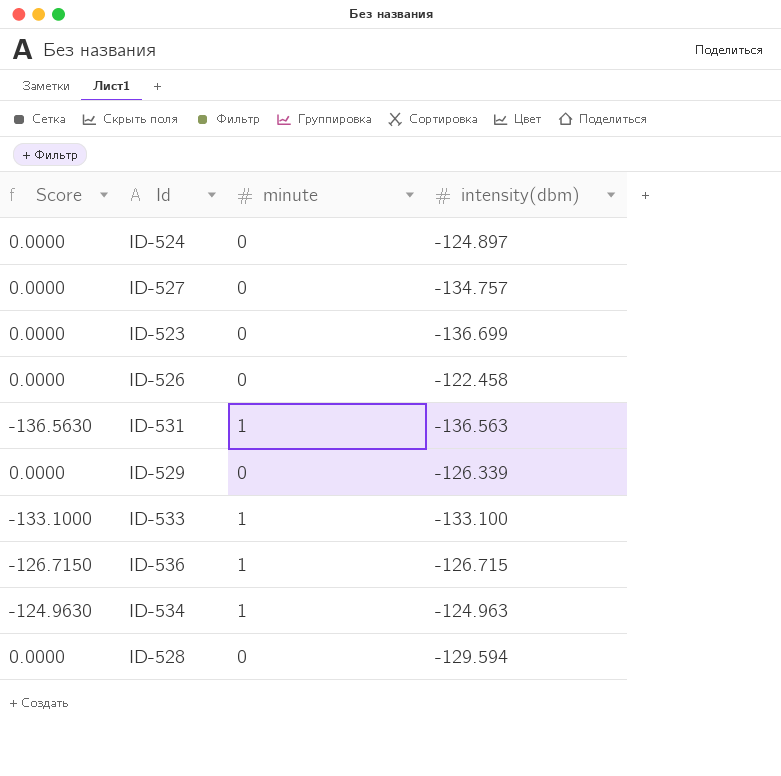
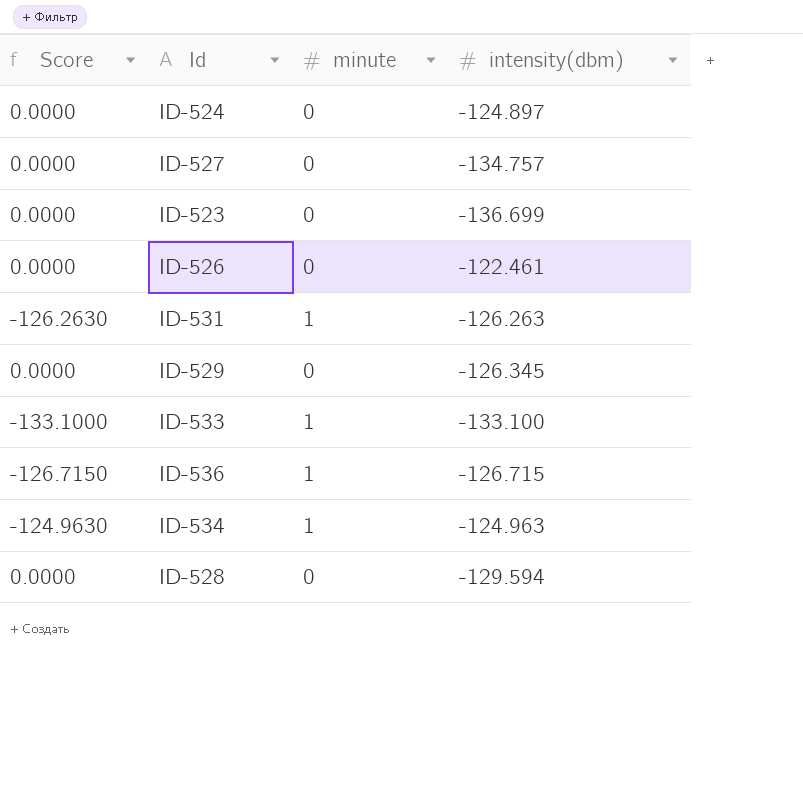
ID-526 | intensity(dbm): -122.458 -> -122.461
ID-531 | Score: -136.5630 -> -126.2630
ID-531 | intensity(dbm): -136.563 -> -126.263
ID-529 | intensity(dbm): -126.339 -> -126.345

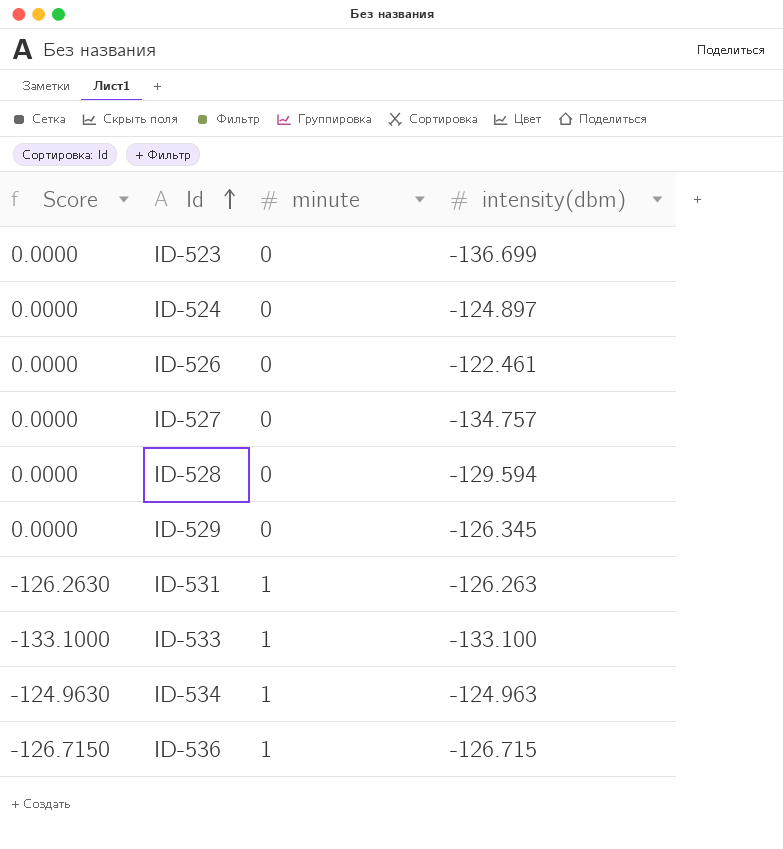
row order: none -> Id ascending

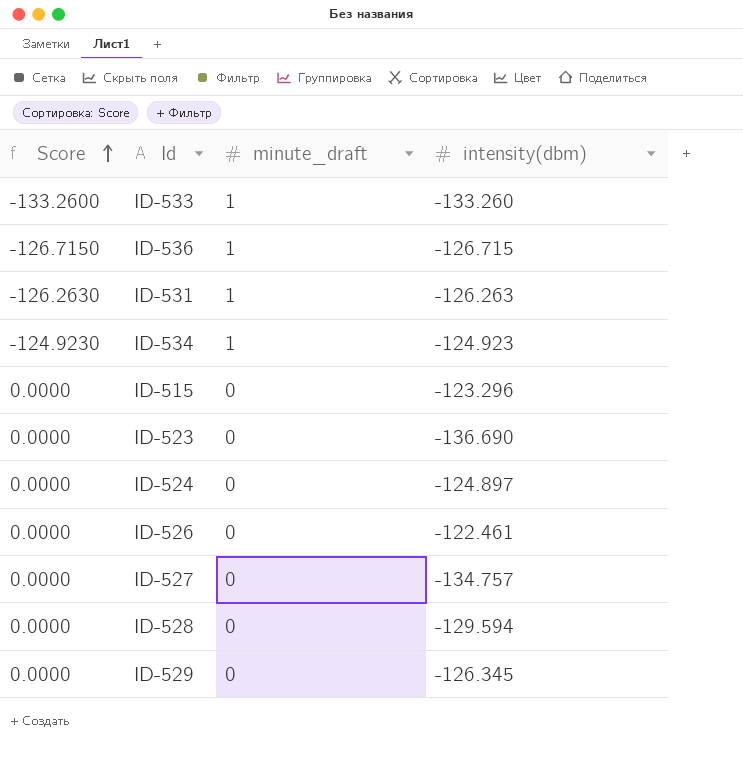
row order: Id ascending -> Score ascending
column name: minute -> minute_draft
ID-533 | Score: -133.1000 -> -133.2600
ID-533 | intensity(dbm): -133.100 -> -133.260
ID-534 | Score: -124.9630 -> -124.9230
ID-534 | intensity(dbm): -124.963 -> -124.923
row ID-515: none -> 0.0000 | 0 | -123.296
ID-523 | intensity(dbm): -136.699 -> -136.690

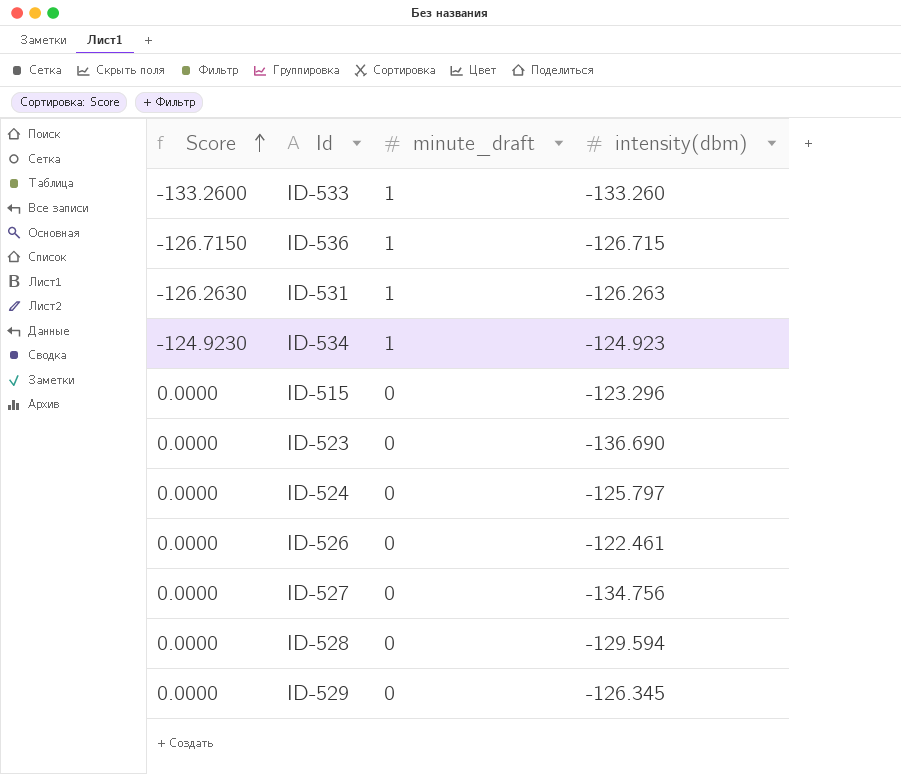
ID-524 | intensity(dbm): -124.897 -> -125.797
ID-527 | intensity(dbm): -134.757 -> -134.756

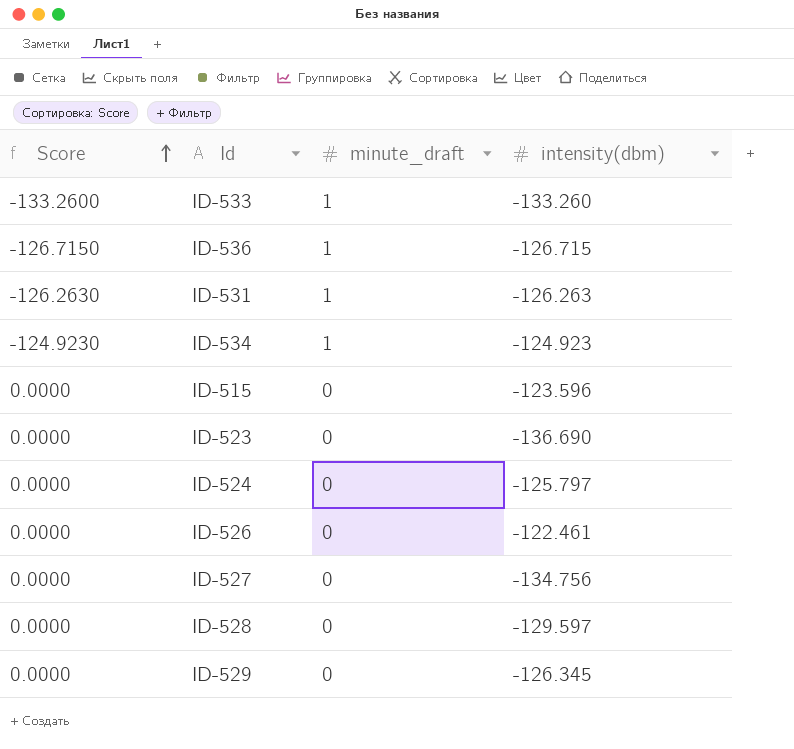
ID-515 | intensity(dbm): -123.296 -> -123.596
ID-528 | intensity(dbm): -129.594 -> -129.597

